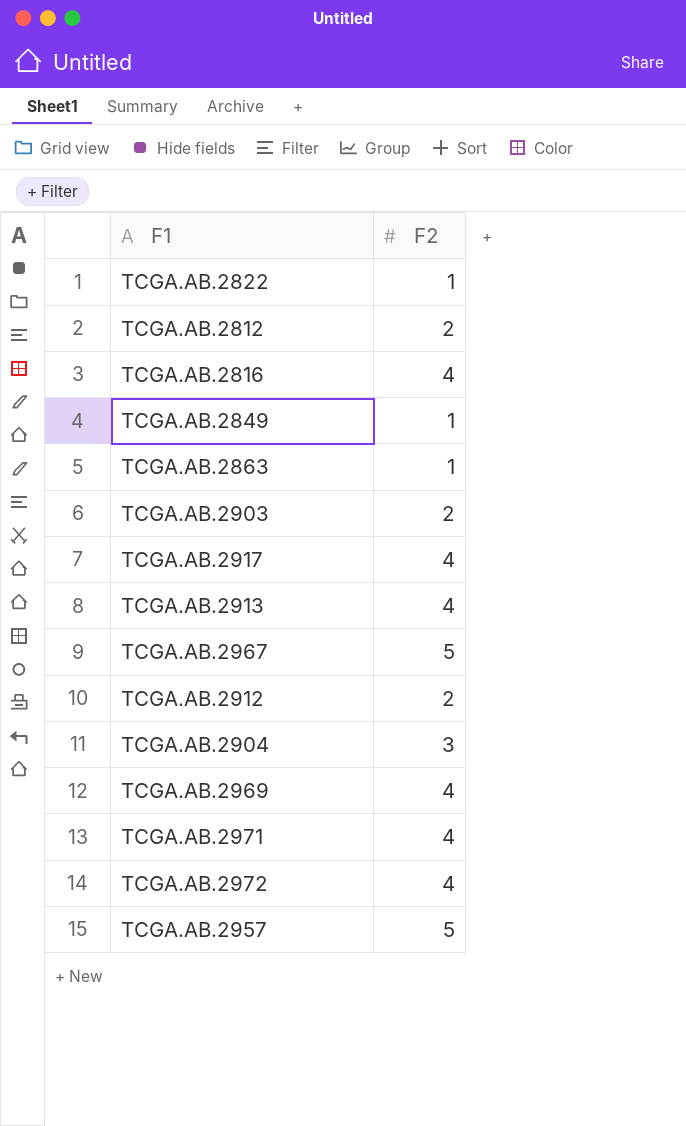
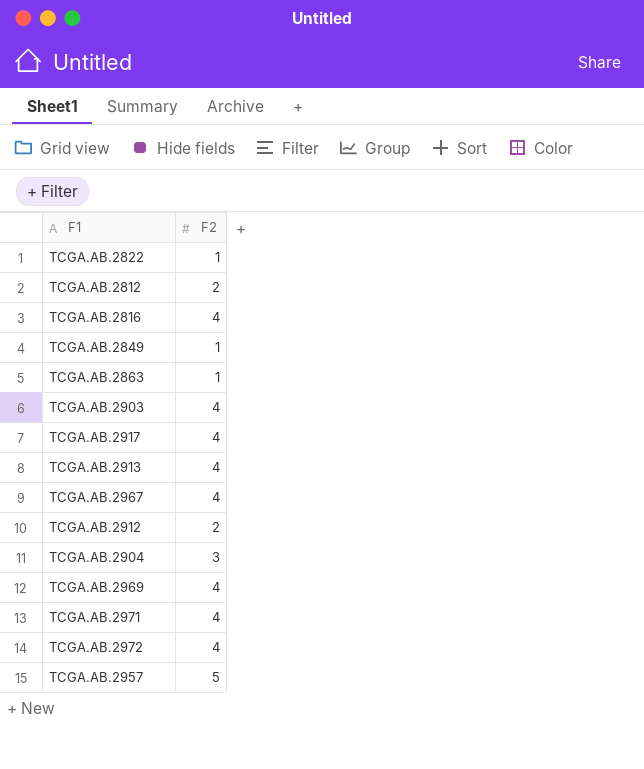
TCGA.AB.2903 | F2: 2 -> 4
TCGA.AB.2967 | F2: 5 -> 4

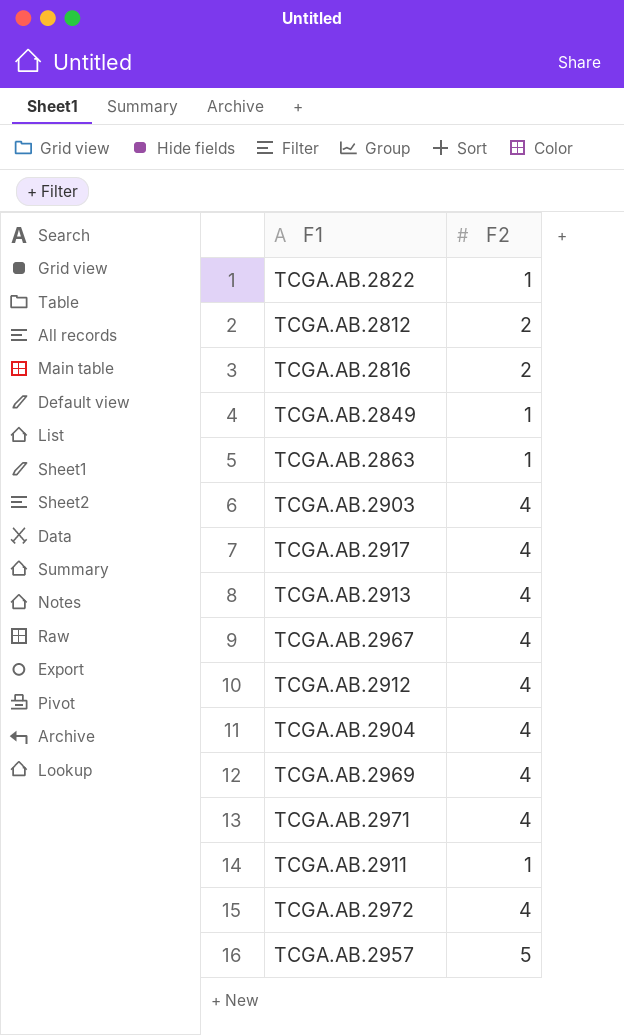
TCGA.AB.2816 | F2: 4 -> 2
TCGA.AB.2912 | F2: 2 -> 4
TCGA.AB.2904 | F2: 3 -> 4
row TCGA.AB.2911: none -> 1

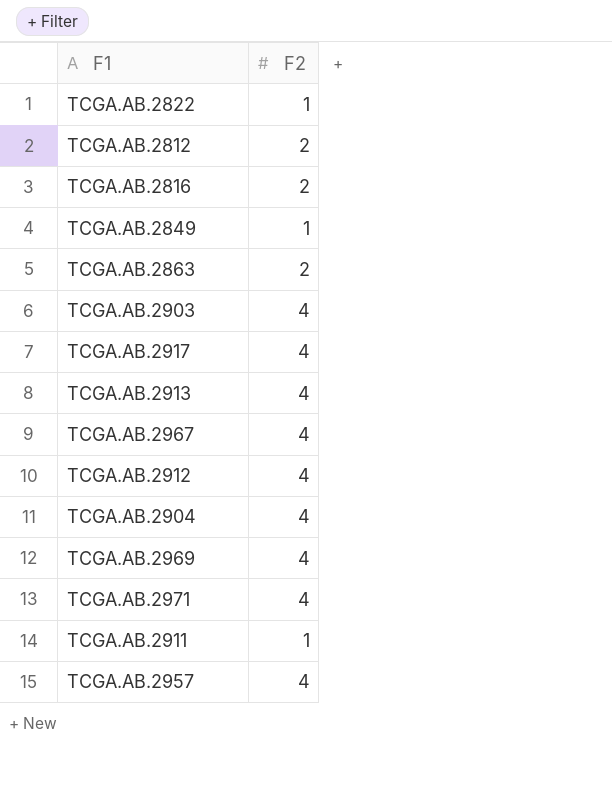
row TCGA.AB.2972: 4 -> none
TCGA.AB.2863 | F2: 1 -> 2
TCGA.AB.2957 | F2: 5 -> 4

